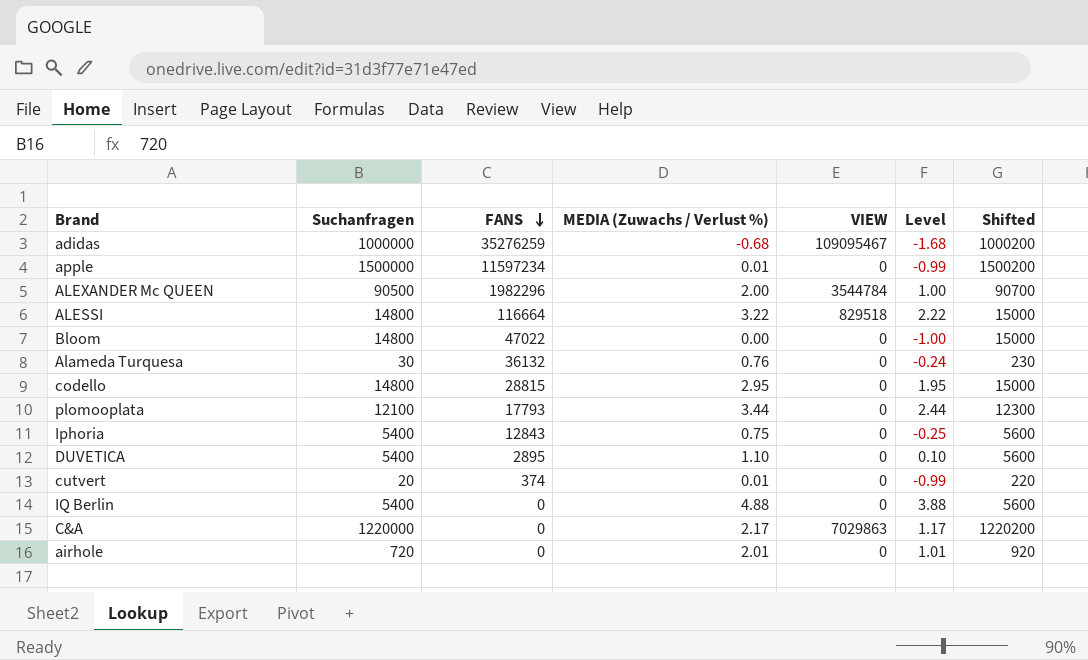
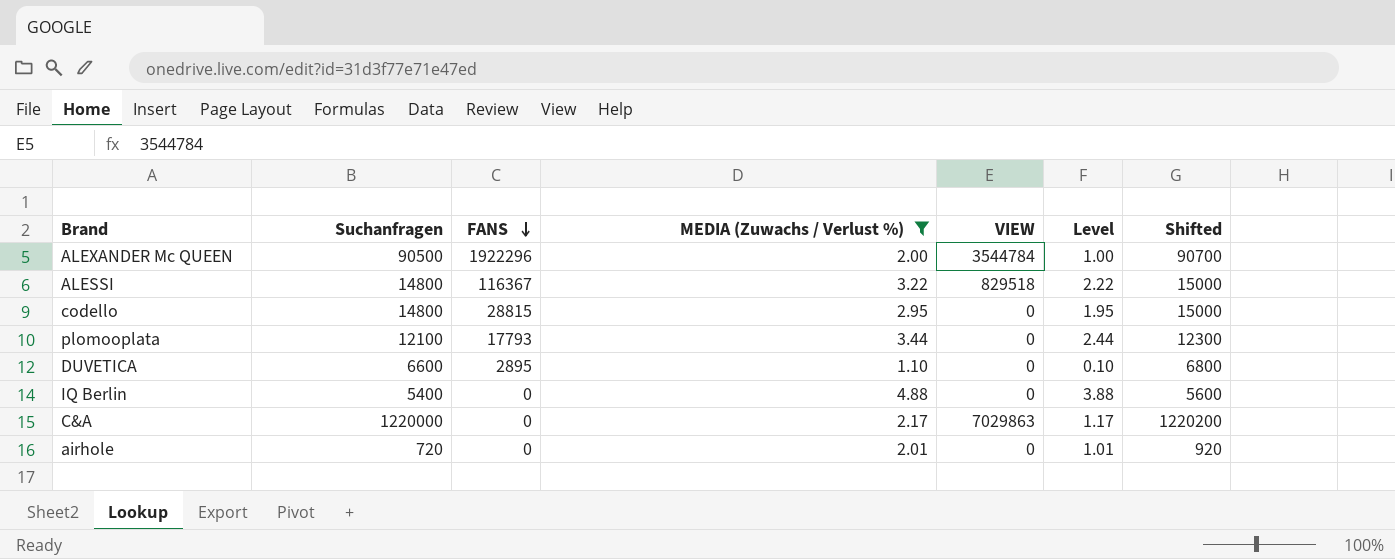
filter: none -> MEDIA (Zuwachs / Verlust %) >= 1.10
ALEXANDER Mc QUEEN | FANS: 1982296 -> 1922296
ALESSI | FANS: 116664 -> 116367
DUVETICA | Suchanfragen: 5400 -> 6600
DUVETICA | Shifted: 5600 -> 6800

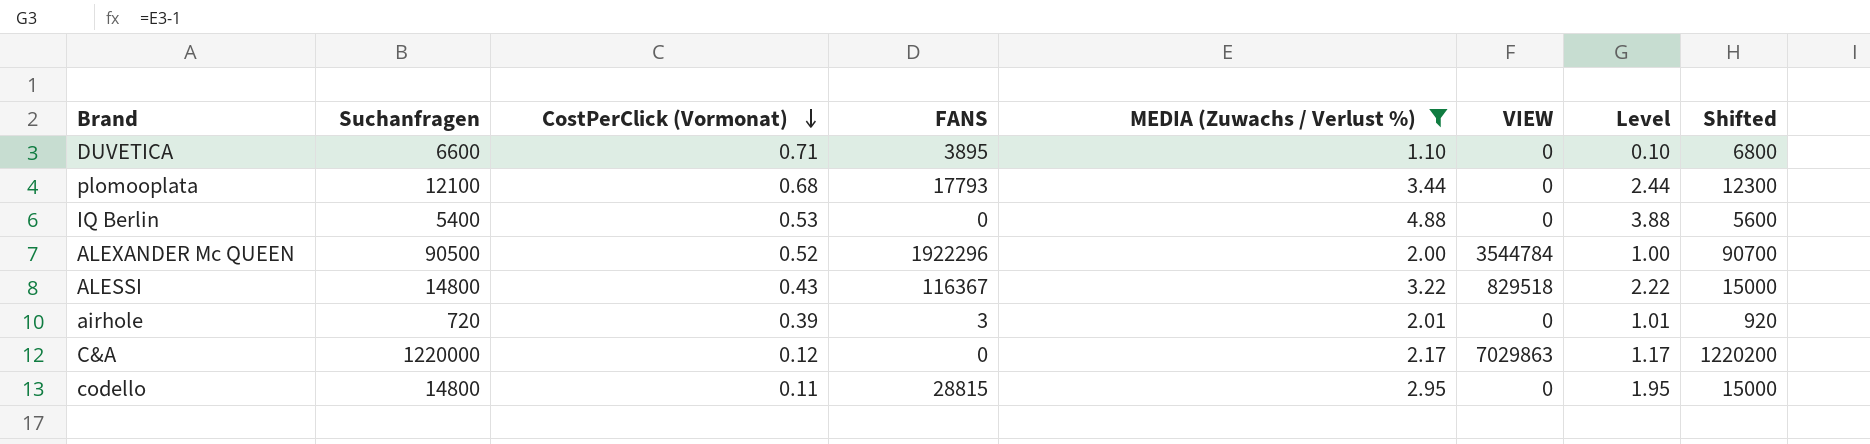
row order: FANS descending -> CostPerClick (Vormonat) descending
column CostPerClick (Vormonat) | position: none -> 3
DUVETICA | FANS: 2895 -> 3895
airhole | FANS: 0 -> 3

